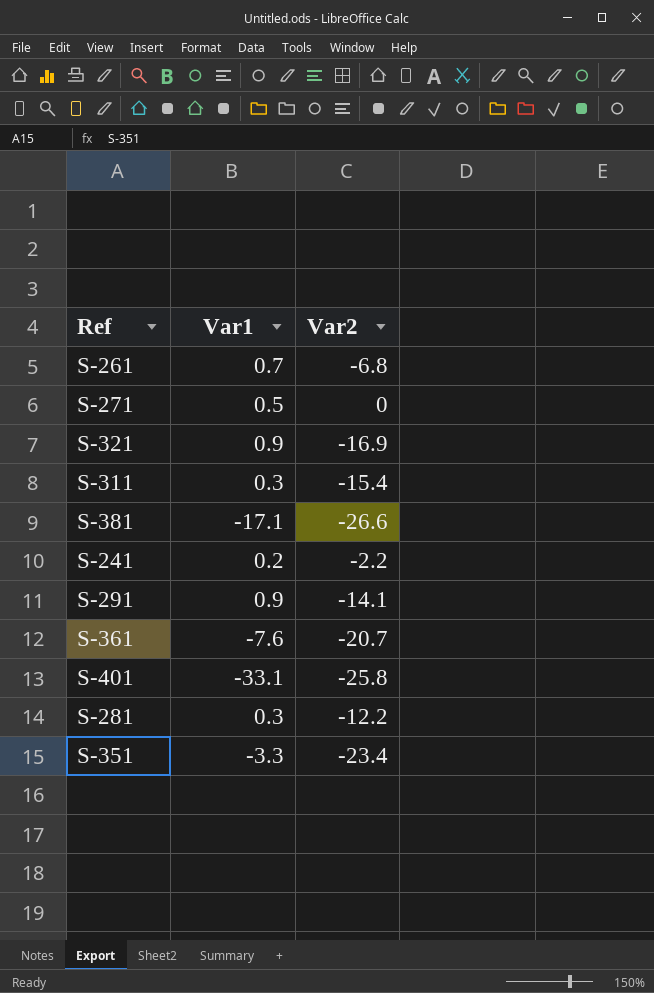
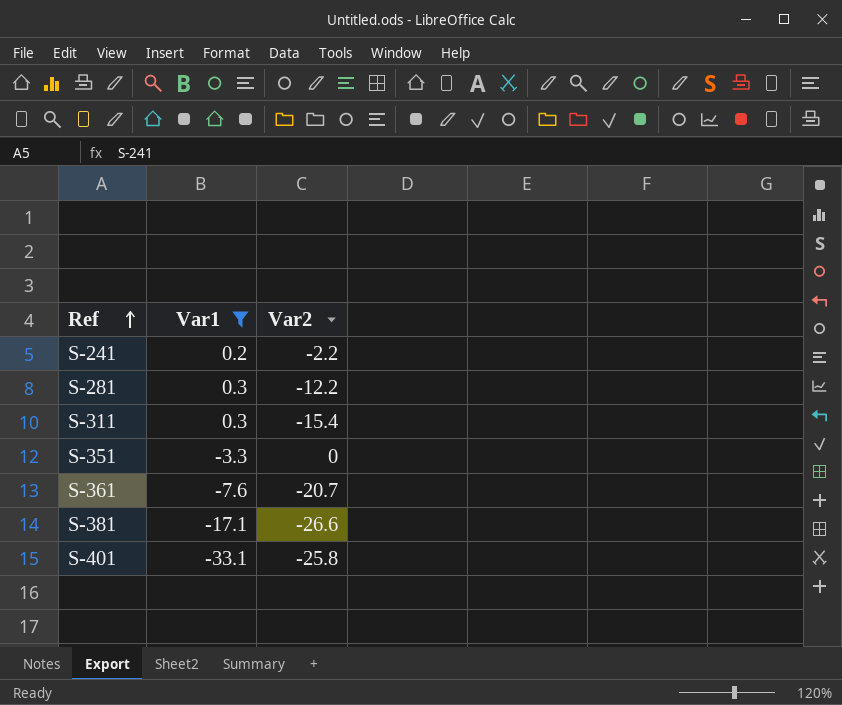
filter: none -> Var1 <= 0.3
row order: none -> Ref ascending
S-351 | Var2: -23.4 -> 0

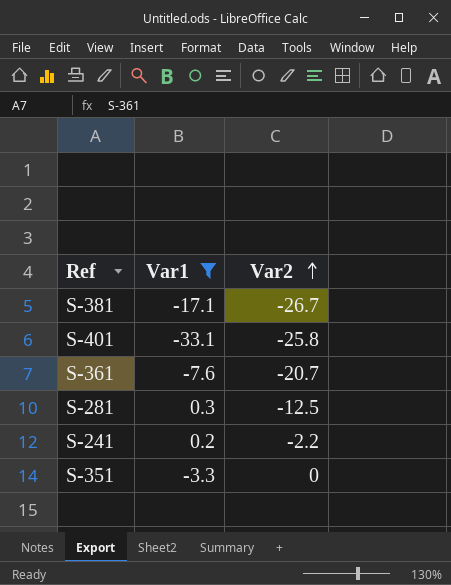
row order: Ref ascending -> Var2 ascending
row S-311: 0.3 | -15.4 -> none
S-381 | Var2: -26.6 -> -26.7
S-281 | Var2: -12.2 -> -12.5

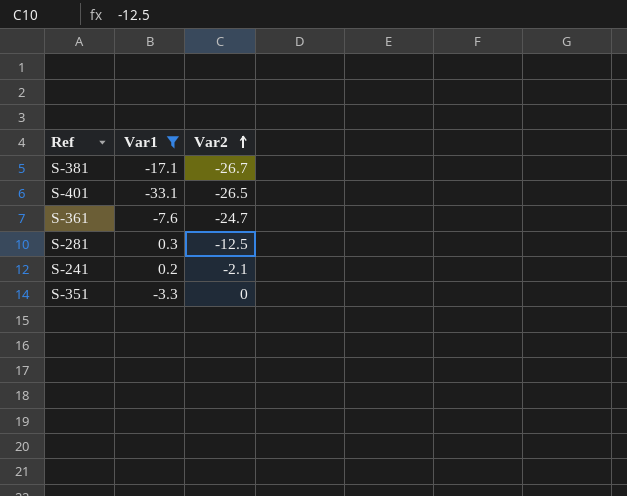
S-401 | Var2: -25.8 -> -26.5
S-361 | Var2: -20.7 -> -24.7
S-241 | Var2: -2.2 -> -2.1

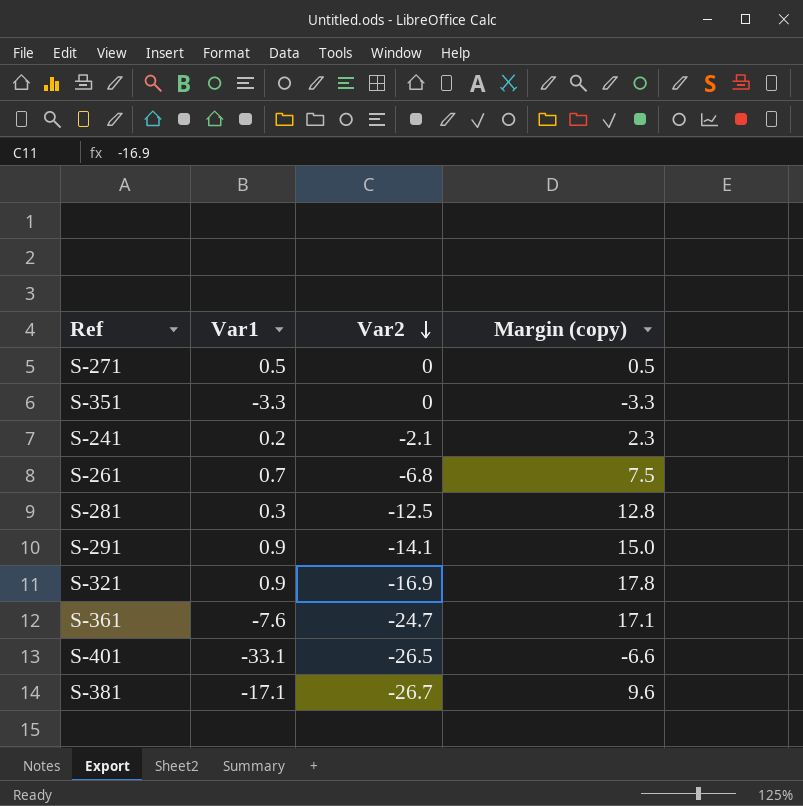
filter: Var1 <= 0.3 -> none
row order: Var2 ascending -> Var2 descending
column Margin (copy) | formula: none -> [Var1] - [Var2]

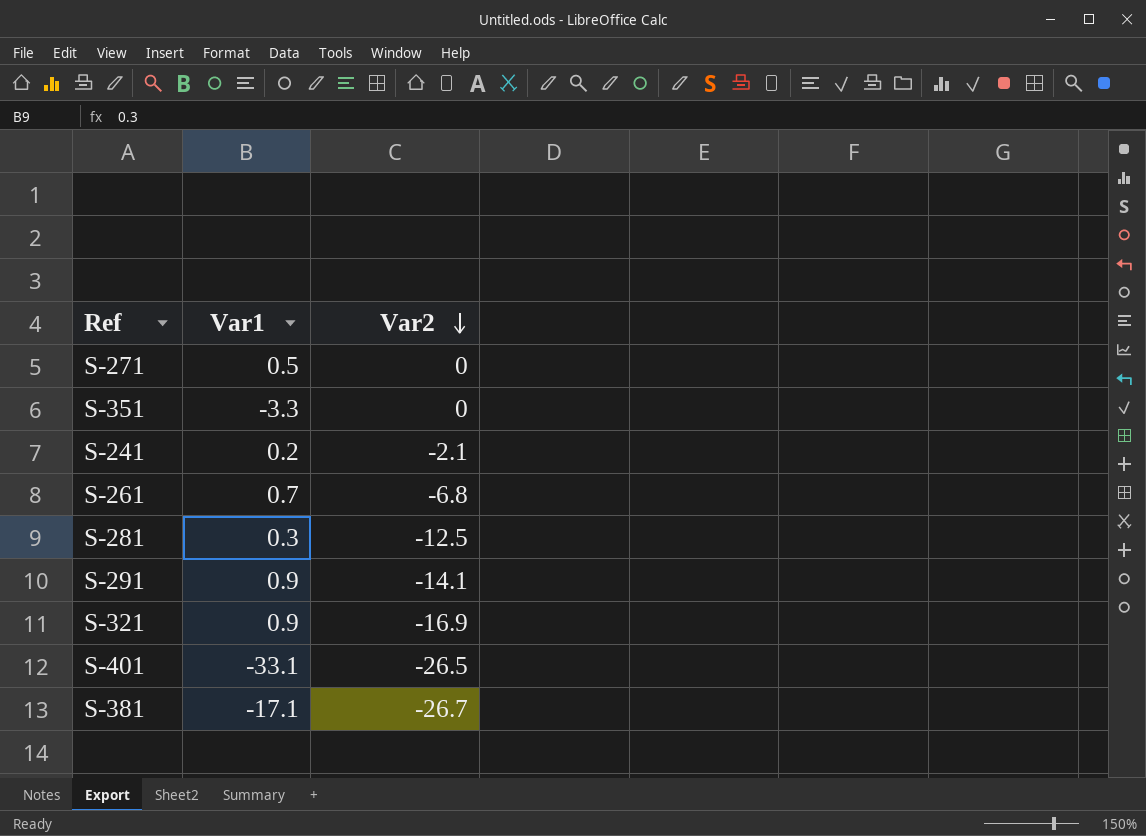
column Margin (copy) | formula: [Var1] - [Var2] -> none
row S-361: -7.6 | -24.7 | 17.1 -> none

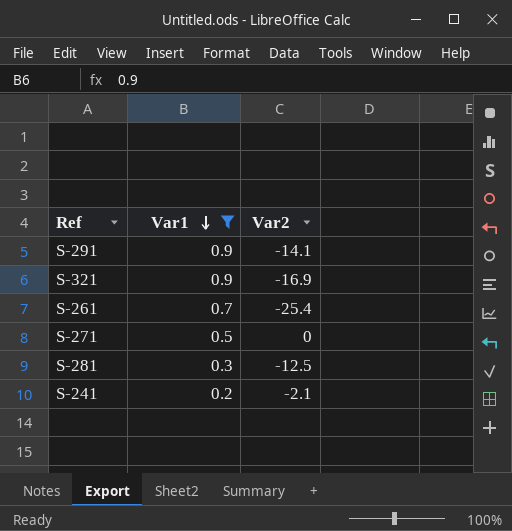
filter: none -> Var1 >= 0.2
row order: Var2 descending -> Var1 descending
S-261 | Var2: -6.8 -> -25.4

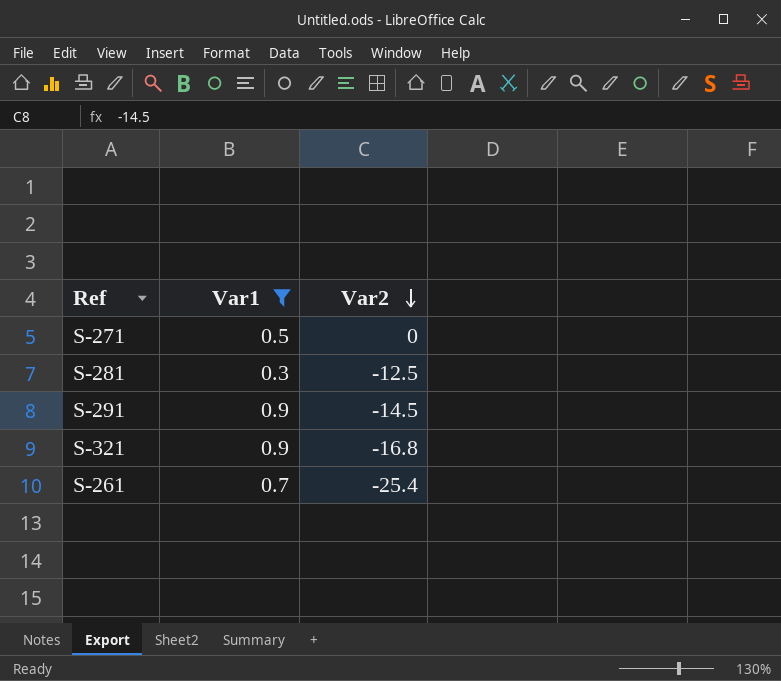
row order: Var1 descending -> Var2 descending
row S-241: 0.2 | -2.1 -> none
S-291 | Var2: -14.1 -> -14.5
S-321 | Var2: -16.9 -> -16.8

